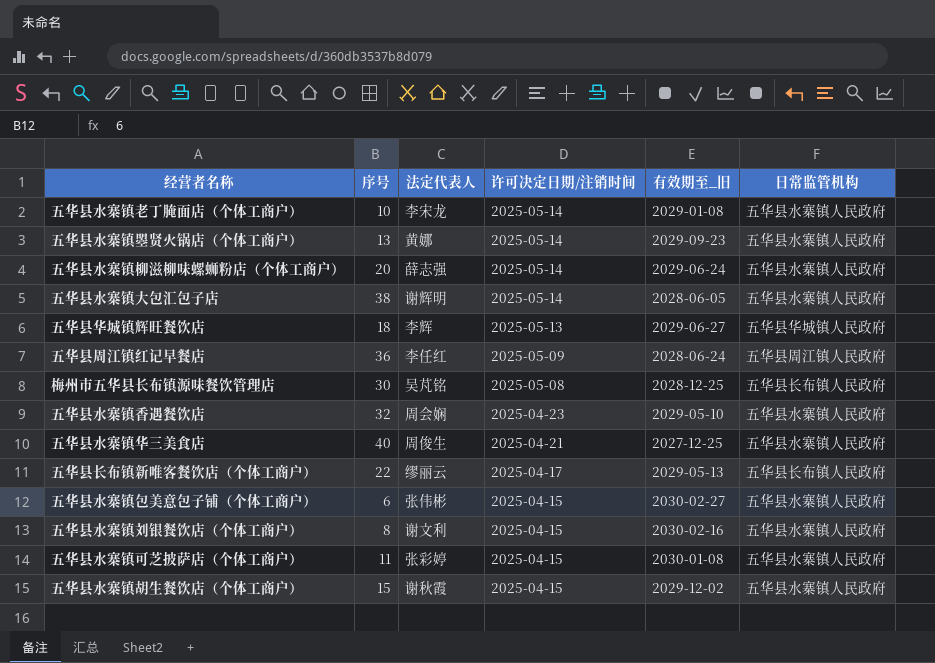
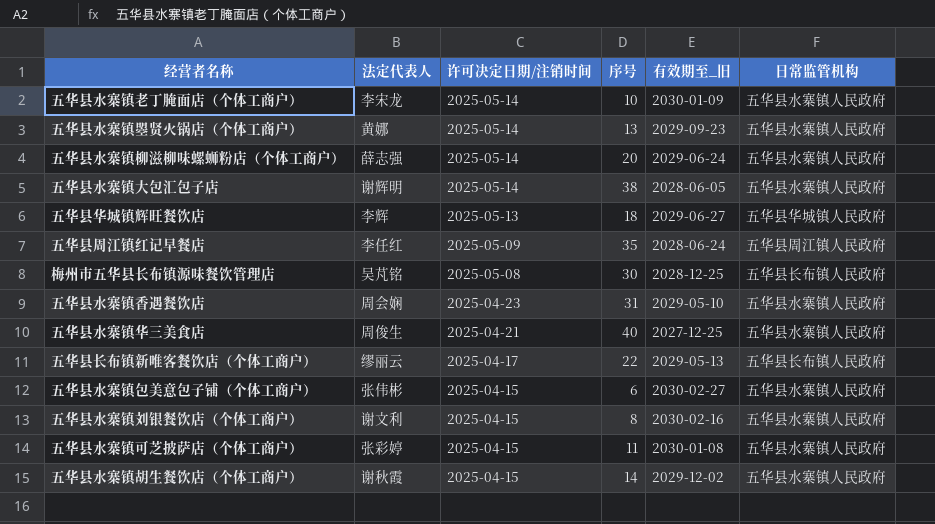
column 序号 | position: 2 -> 4
五华县水寨镇老丁腌面店（个体工商户） | 有效期至_旧: 2029-01-08 -> 2030-01-09
五华县周江镇红记早餐店 | 序号: 36 -> 35
五华县水寨镇香遇餐饮店 | 序号: 32 -> 31
五华县水寨镇胡生餐饮店（个体工商户） | 序号: 15 -> 14

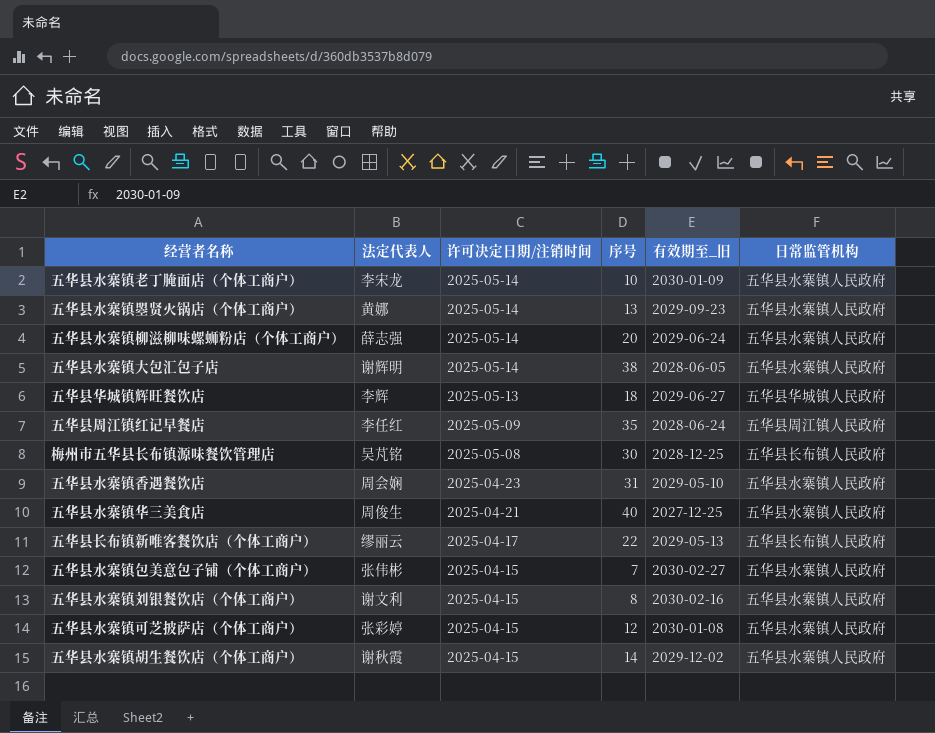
五华县水寨镇包美意包子铺（个体工商户） | 序号: 6 -> 7
五华县水寨镇可芝披萨店（个体工商户） | 序号: 11 -> 12

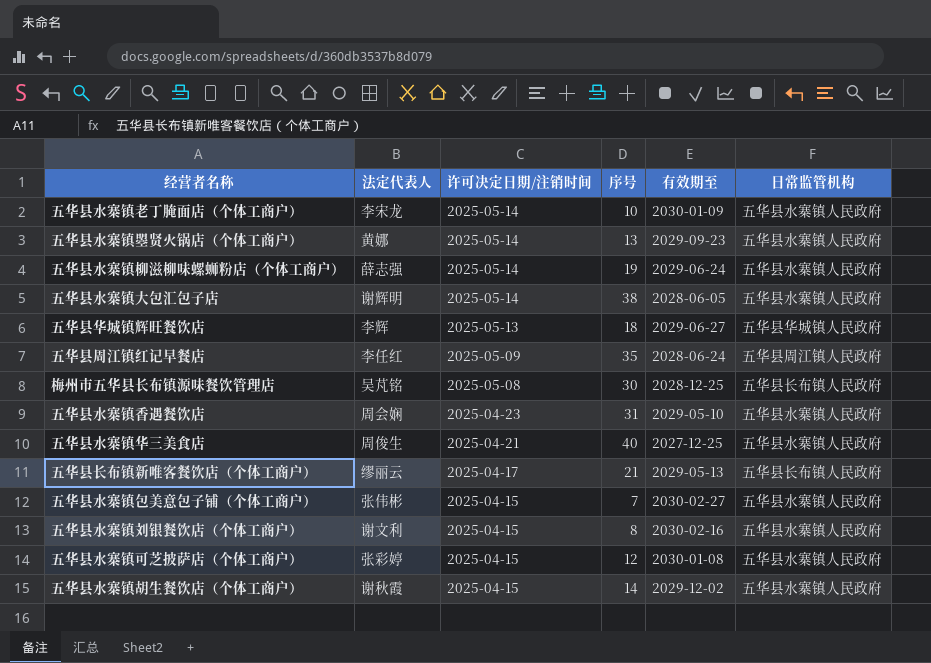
column name: 有效期至_旧 -> 有效期至
五华县水寨镇柳滋柳味螺蛳粉店（个体工商户） | 序号: 20 -> 19
五华县长布镇新唯客餐饮店（个体工商户） | 序号: 22 -> 21

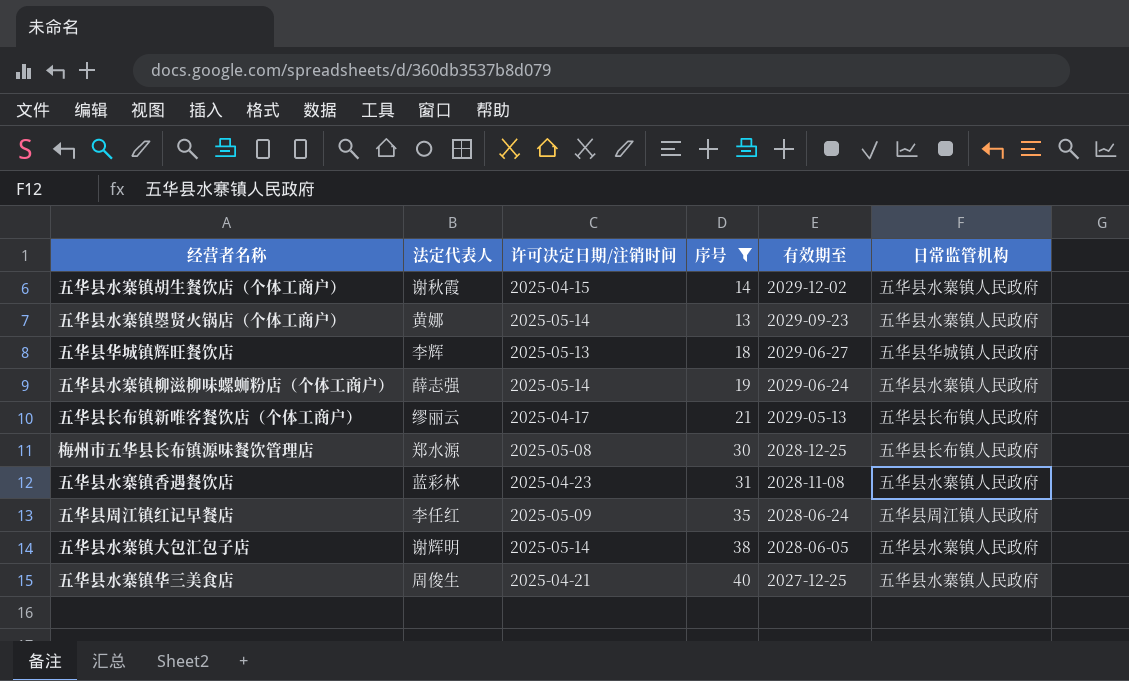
filter: none -> 序号 >= 13
row order: 许可决定日期/注销时间 descending -> 有效期至 descending
梅州市五华县长布镇源味餐饮管理店 | 法定代表人: 吴芃铭 -> 郑水源
五华县水寨镇香遇餐饮店 | 法定代表人: 周会娴 -> 蓝彩林
五华县水寨镇香遇餐饮店 | 有效期至: 2029-05-10 -> 2028-11-08

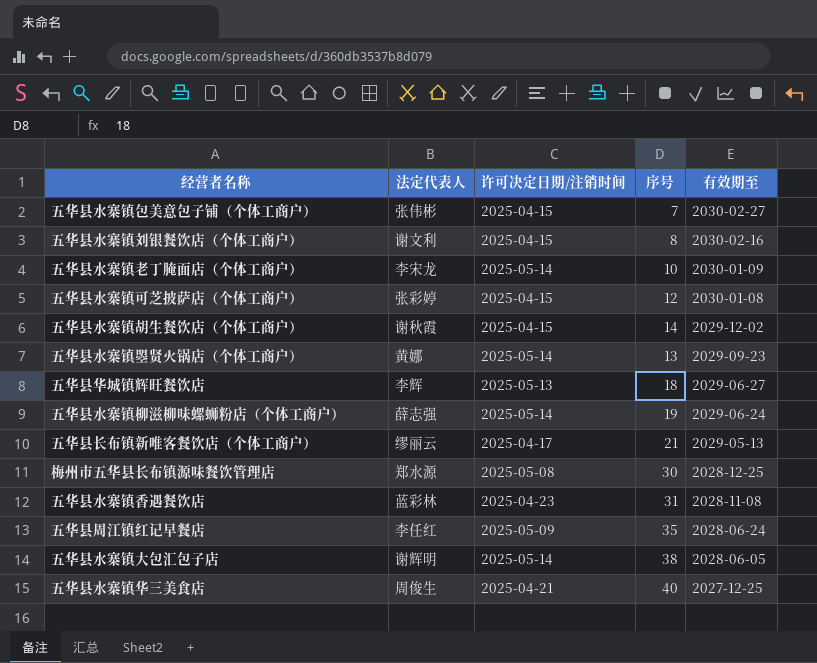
filter: 序号 >= 13 -> none
column 日常监管机构 | position: 6 -> none

